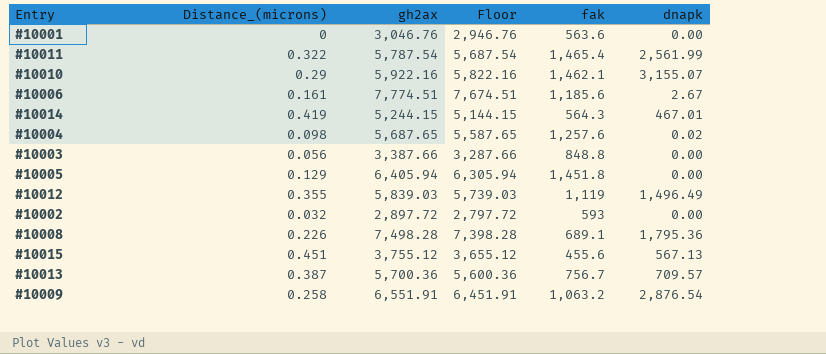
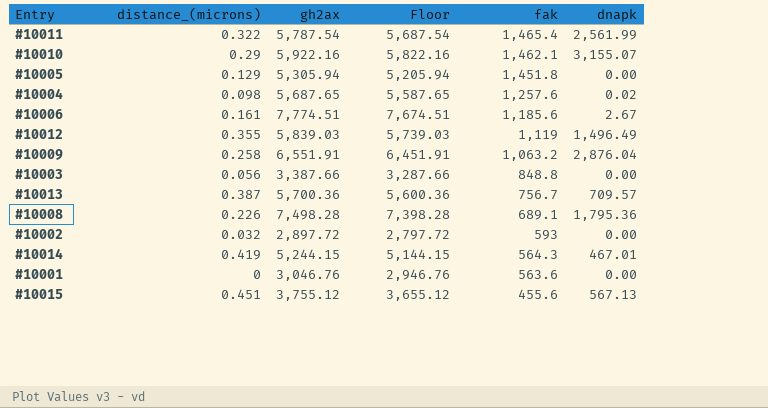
row order: none -> fak descending
column name: Distance_(microns) -> distance_(microns)
#10005 | gh2ax: 6,405.94 -> 5,305.94
#10005 | Floor: 6,305.94 -> 5,205.94
#10009 | dnapk: 2,876.54 -> 2,876.04

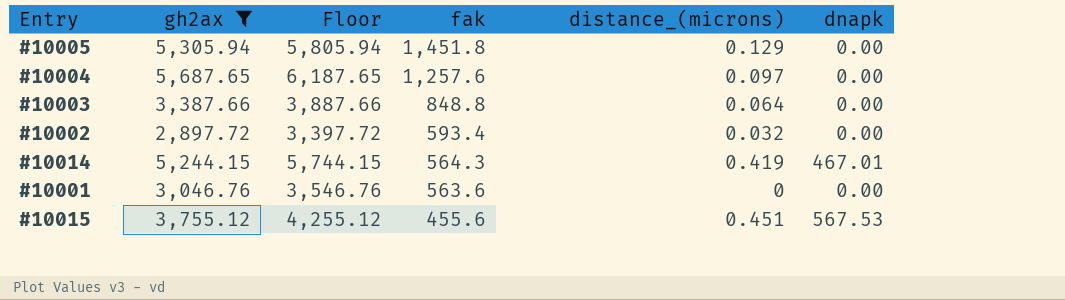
filter: none -> gh2ax <= 5,687.65
column Floor | formula: [gh2ax] - 100 -> [gh2ax] + 500
column distance_(microns) | position: 2 -> 5
#10004 | distance_(microns): 0.098 -> 0.097
#10004 | dnapk: 0.02 -> 0.00
#10003 | distance_(microns): 0.056 -> 0.064
#10002 | fak: 593 -> 593.4
#10015 | dnapk: 567.13 -> 567.53

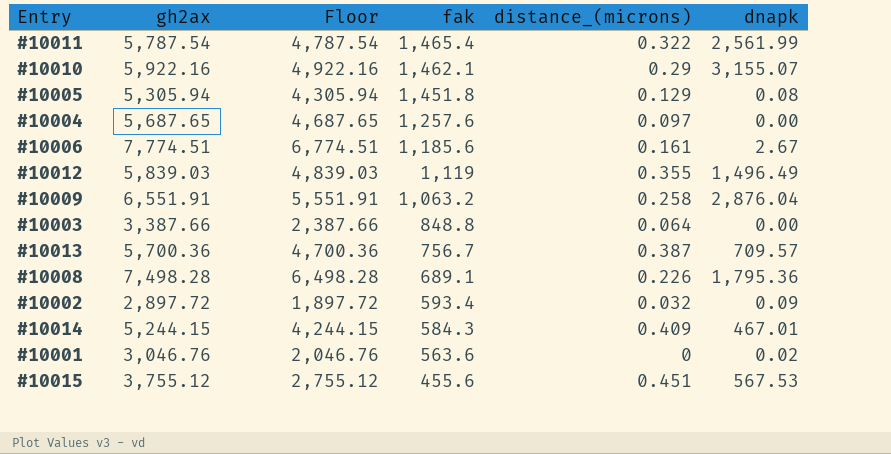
filter: gh2ax <= 5,687.65 -> none
column Floor | formula: [gh2ax] + 500 -> [gh2ax] - 1000
#10005 | dnapk: 0.00 -> 0.08
#10002 | dnapk: 0.00 -> 0.09
#10014 | fak: 564.3 -> 584.3
#10014 | distance_(microns): 0.419 -> 0.409
#10001 | dnapk: 0.00 -> 0.02

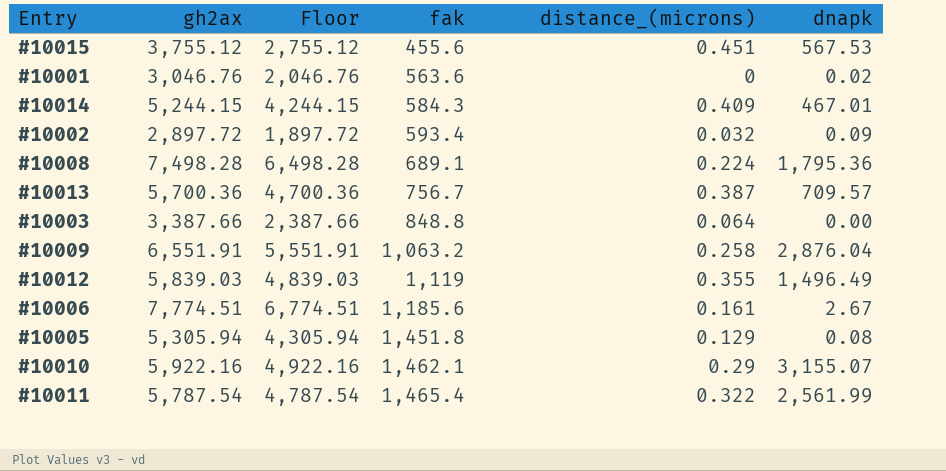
row order: fak descending -> fak ascending
row #10004: 5,687.65 | 4,687.65 | 1,257.6 | 0.097 | 0.00 -> none
#10008 | distance_(microns): 0.226 -> 0.224

